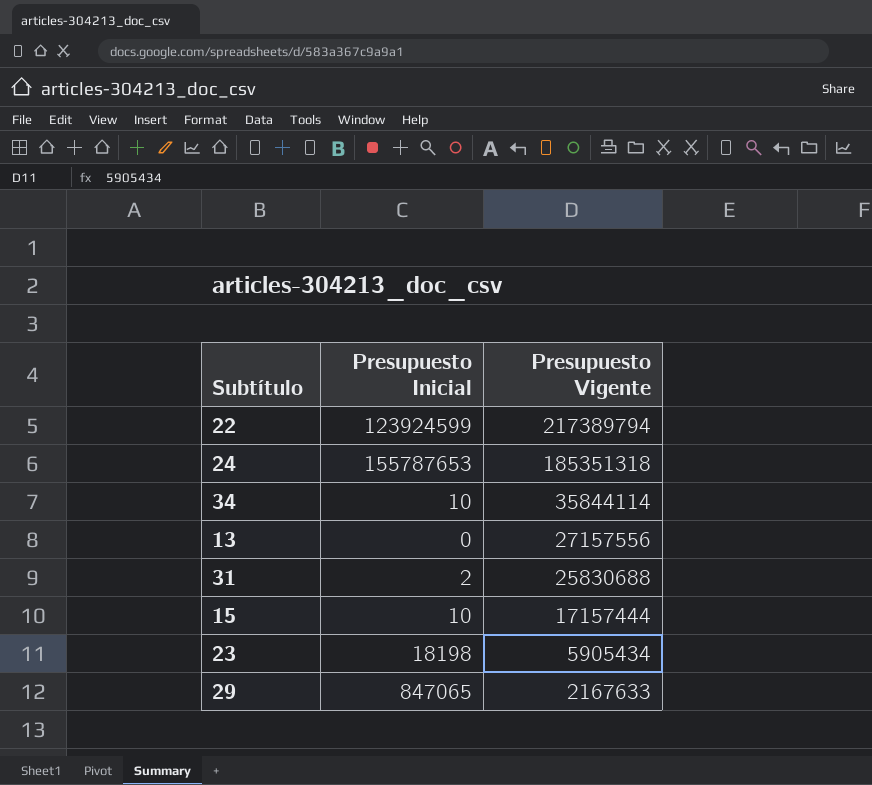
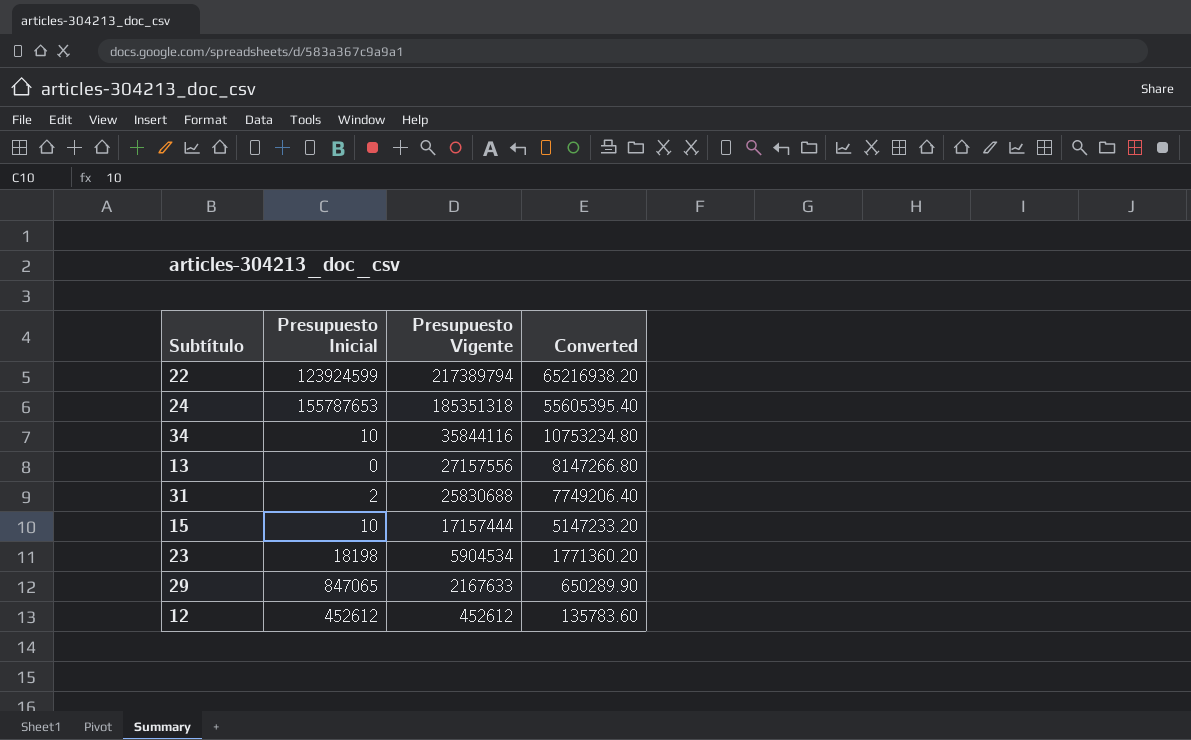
column Converted | formula: none -> [Presupuesto Vigente] * 0.3
34 | Presupuesto Vigente: 35844114 -> 35844116
23 | Presupuesto Vigente: 5905434 -> 5904534
row 12: none -> 452612 | 452612 | 135783.60

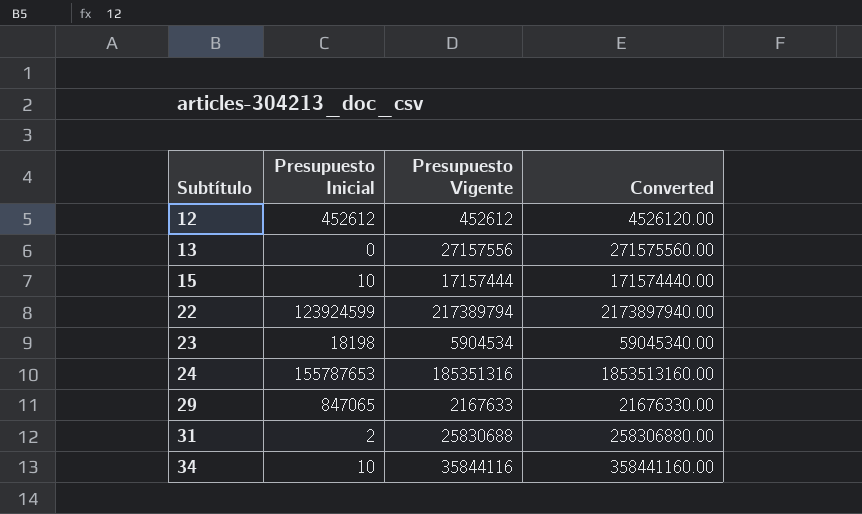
row order: Presupuesto Vigente descending -> Subtítulo ascending
column Converted | formula: [Presupuesto Vigente] * 0.3 -> [Presupuesto Vigente] * 10
24 | Presupuesto Vigente: 185351318 -> 185351316

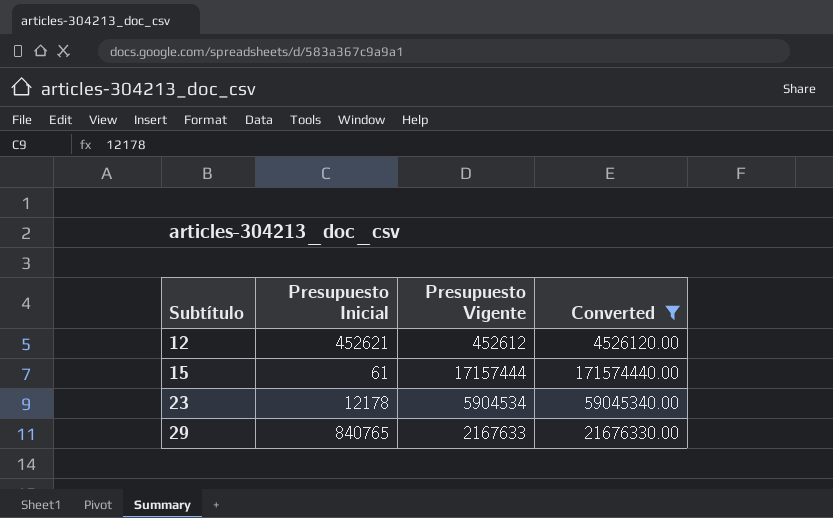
filter: none -> Converted <= 171574440.00
12 | Presupuesto Inicial: 452612 -> 452621
15 | Presupuesto Inicial: 10 -> 61
23 | Presupuesto Inicial: 18198 -> 12178
29 | Presupuesto Inicial: 847065 -> 840765

